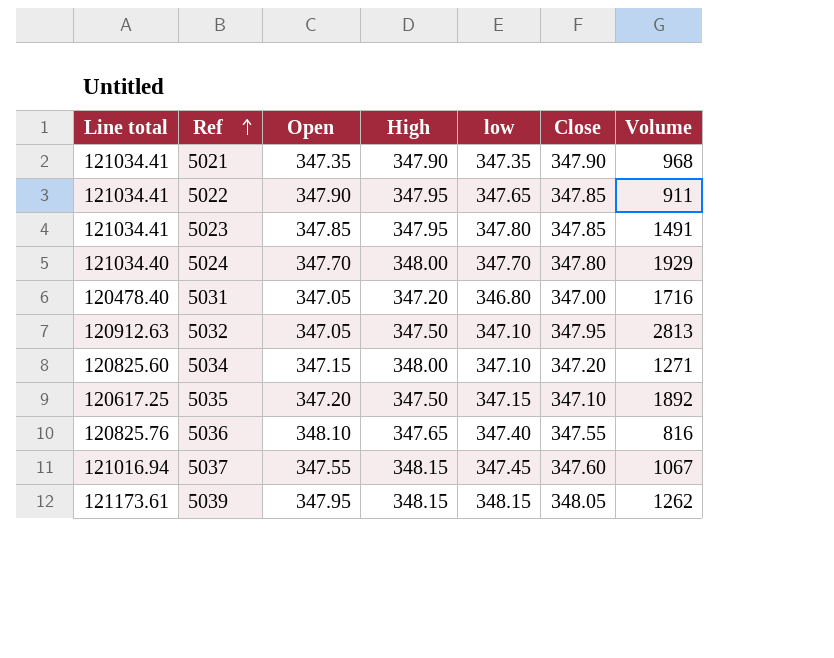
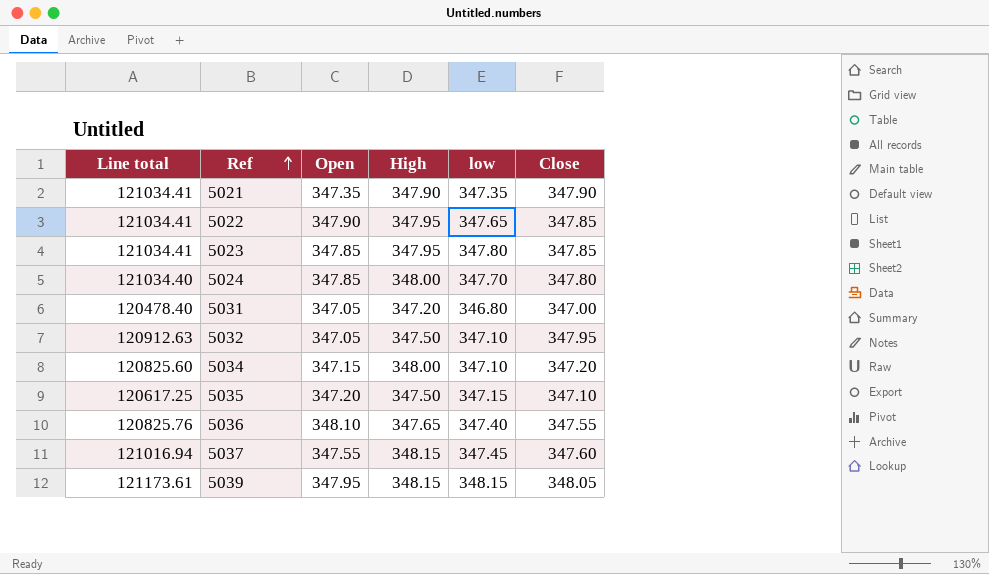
column Volume | position: 7 -> none
5024 | Open: 347.70 -> 347.85

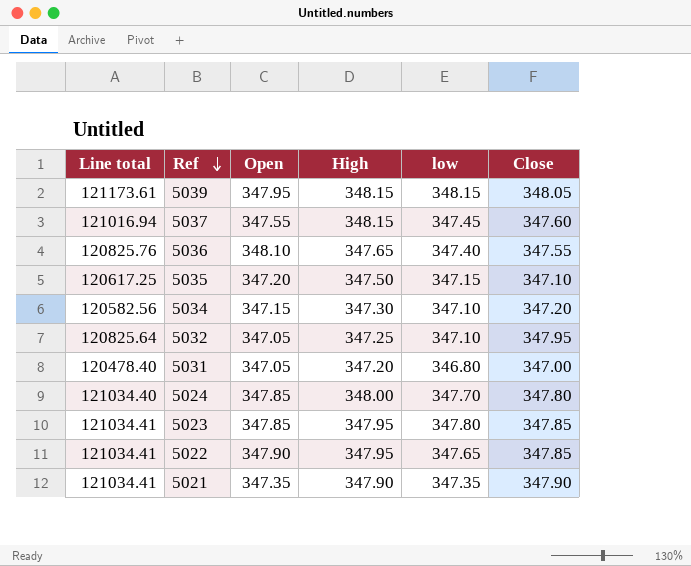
row order: Ref ascending -> Ref descending
5034 | Line total: 120825.60 -> 120582.56
5034 | High: 348.00 -> 347.30
5032 | Line total: 120912.63 -> 120825.64
5032 | High: 347.50 -> 347.25

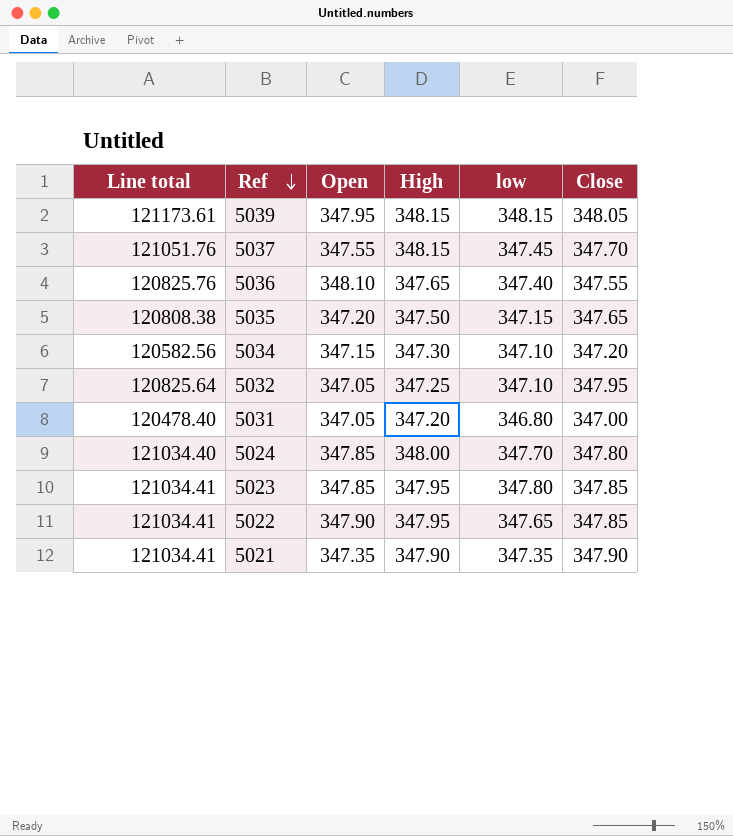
5037 | Line total: 121016.94 -> 121051.76
5037 | Close: 347.60 -> 347.70
5035 | Line total: 120617.25 -> 120808.38
5035 | Close: 347.10 -> 347.65

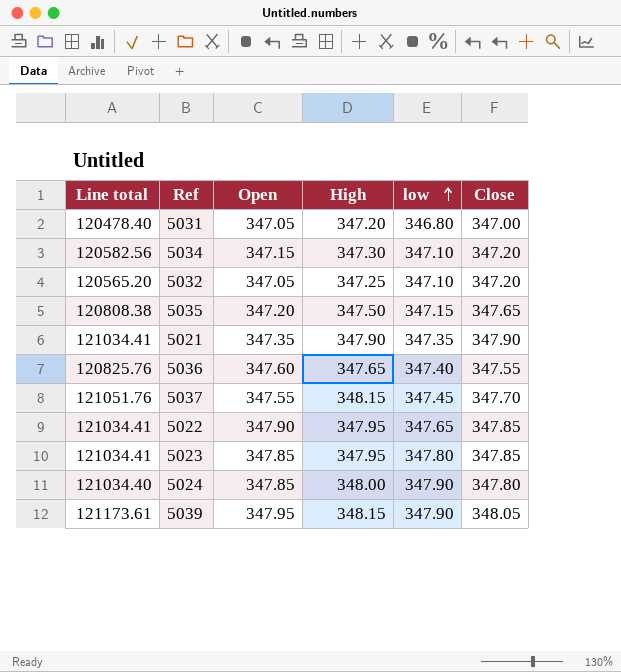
row order: Ref descending -> low ascending
5032 | Line total: 120825.64 -> 120565.20
5032 | Close: 347.95 -> 347.20
5036 | Open: 348.10 -> 347.60
5024 | low: 347.70 -> 347.90
5039 | low: 348.15 -> 347.90

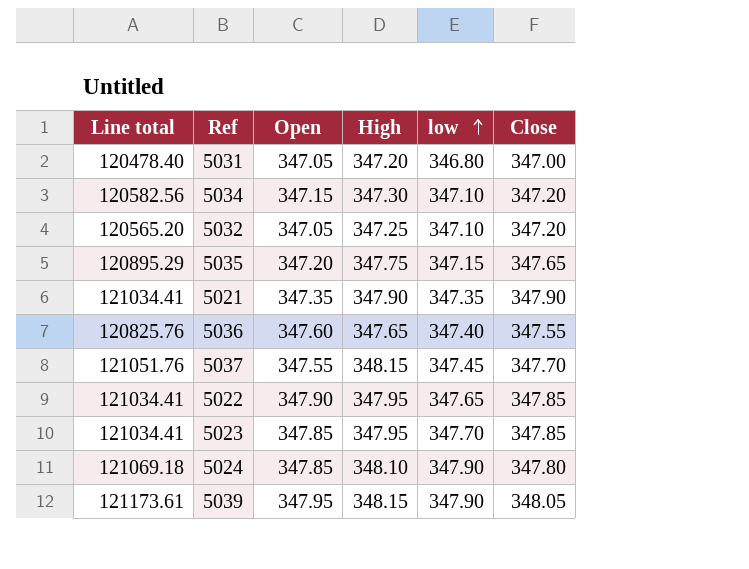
5035 | Line total: 120808.38 -> 120895.29
5035 | High: 347.50 -> 347.75
5023 | low: 347.80 -> 347.70
5024 | Line total: 121034.40 -> 121069.18
5024 | High: 348.00 -> 348.10

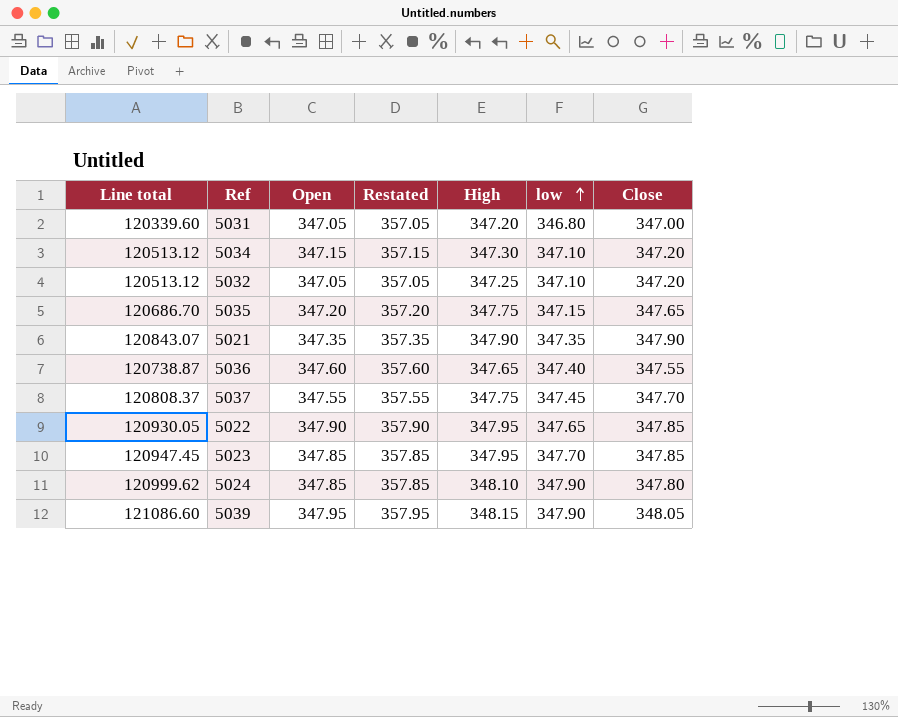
column Line total | formula: [High] * [Close] -> [low] * [Close]
column Restated | formula: none -> [Open] + 10
5037 | High: 348.15 -> 347.75

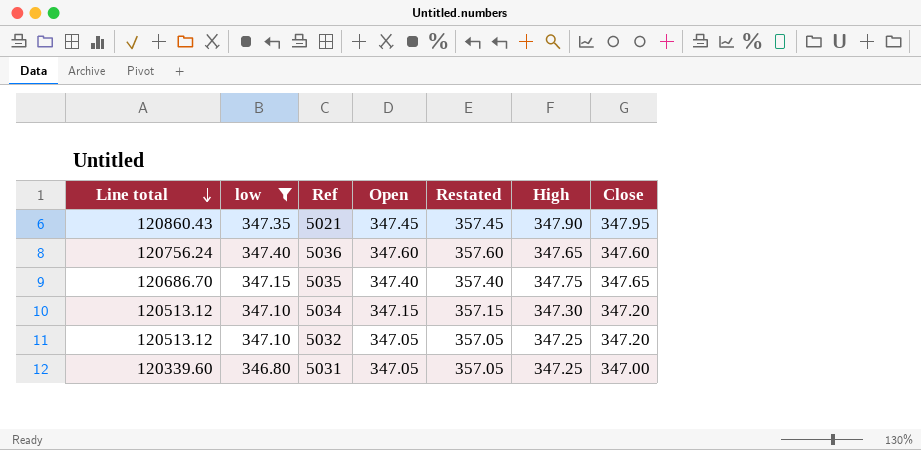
filter: none -> low <= 347.40
row order: low ascending -> Line total descending
column low | position: 6 -> 2
5021 | Line total: 120843.07 -> 120860.43
5021 | Open: 347.35 -> 347.45
5021 | Restated: 357.35 -> 357.45
5021 | Close: 347.90 -> 347.95
5036 | Line total: 120738.87 -> 120756.24
5036 | Close: 347.55 -> 347.60
5035 | Open: 347.20 -> 347.40
5035 | Restated: 357.20 -> 357.40
5031 | High: 347.20 -> 347.25

